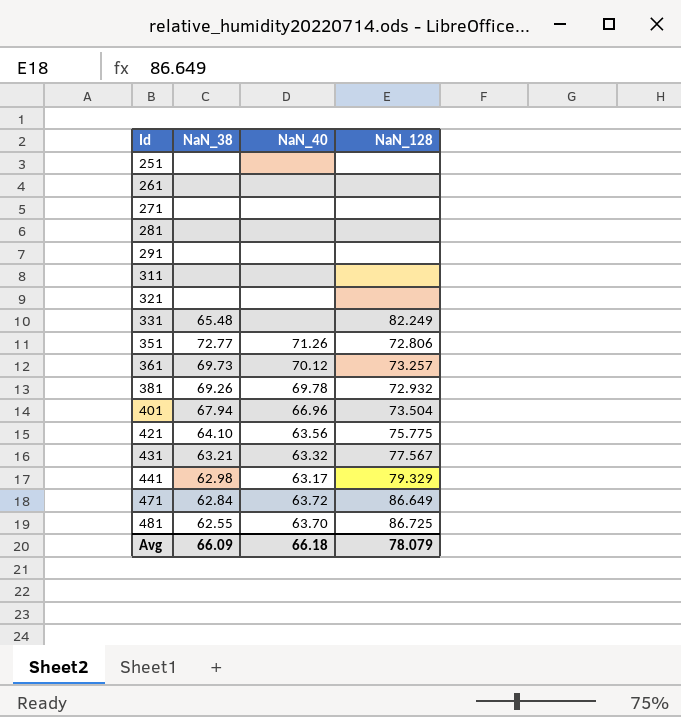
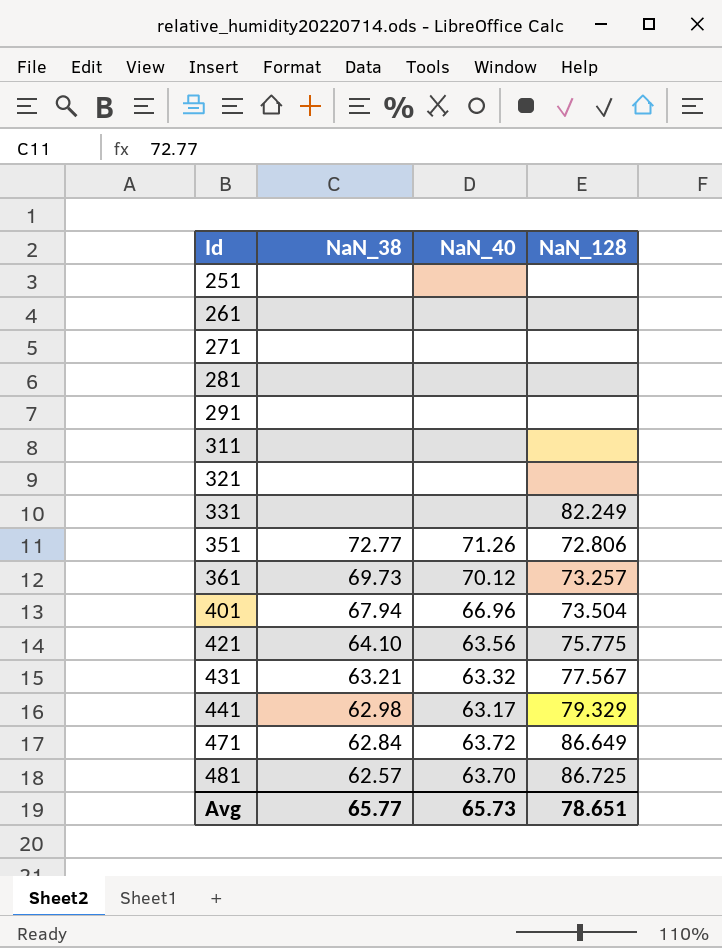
row 381: 69.26 | 69.78 | 72.932 -> none
331 | NaN_38: 65.48 -> none
481 | NaN_38: 62.55 -> 62.57
Avg | NaN_38: 66.09 -> 65.77
Avg | NaN_40: 66.18 -> 65.73
Avg | NaN_128: 78.079 -> 78.651

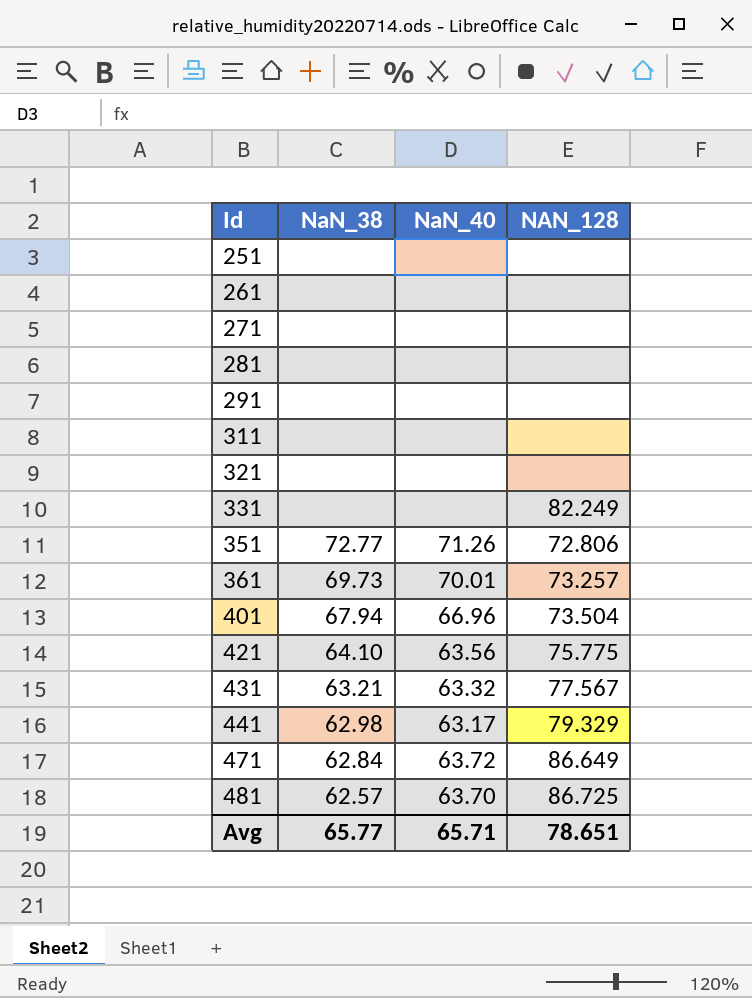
column name: NaN_128 -> NAN_128
361 | NaN_40: 70.12 -> 70.01
Avg | NaN_40: 65.73 -> 65.71

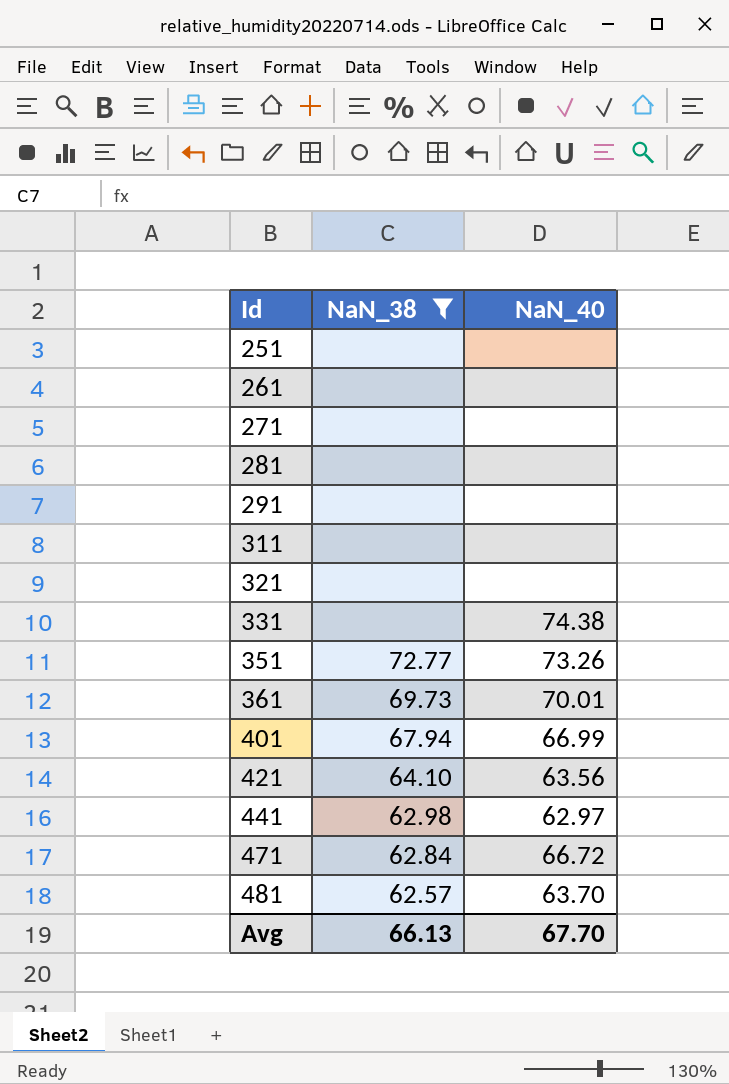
filter: none -> NaN_38 != 63.21
column NAN_128 | position: 4 -> none
331 | NaN_40: none -> 74.38
351 | NaN_40: 71.26 -> 73.26
401 | NaN_40: 66.96 -> 66.99
441 | NaN_40: 63.17 -> 62.97
471 | NaN_40: 63.72 -> 66.72
Avg | NaN_38: 65.77 -> 66.13
Avg | NaN_40: 65.71 -> 67.70

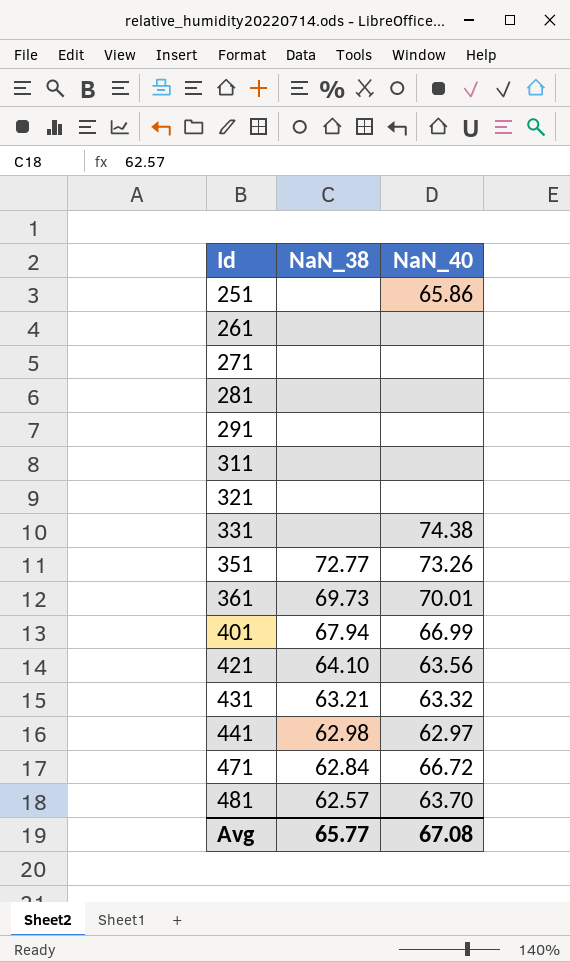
filter: NaN_38 != 63.21 -> none
251 | NaN_40: none -> 65.86
Avg | NaN_38: 66.13 -> 65.77
Avg | NaN_40: 67.70 -> 67.08

